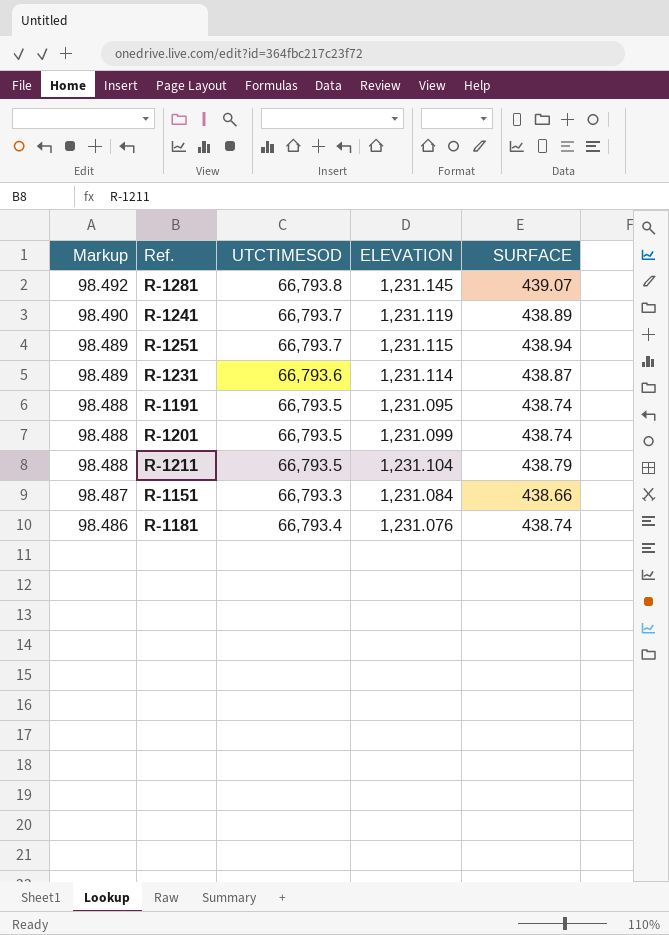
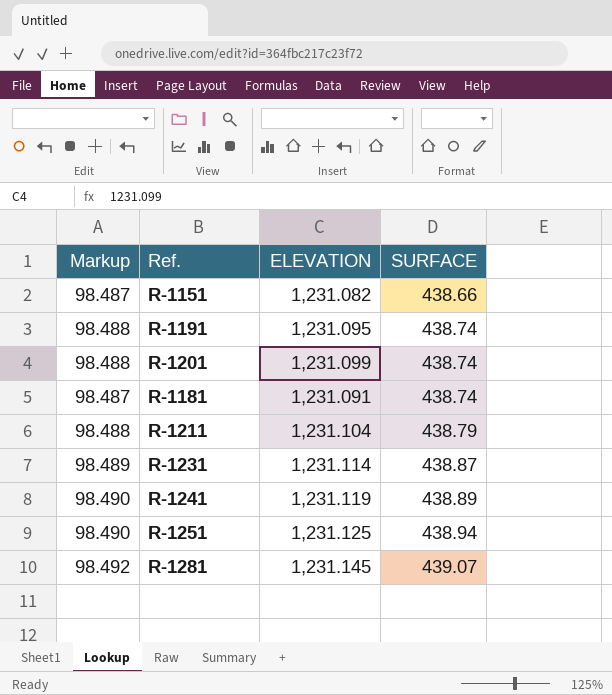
row order: Markup descending -> SURFACE ascending
column UTCTIMESOD | position: 3 -> none
R-1151 | ELEVATION: 1,231.084 -> 1,231.082
R-1181 | Markup: 98.486 -> 98.487
R-1181 | ELEVATION: 1,231.076 -> 1,231.091
R-1251 | Markup: 98.489 -> 98.490
R-1251 | ELEVATION: 1,231.115 -> 1,231.125

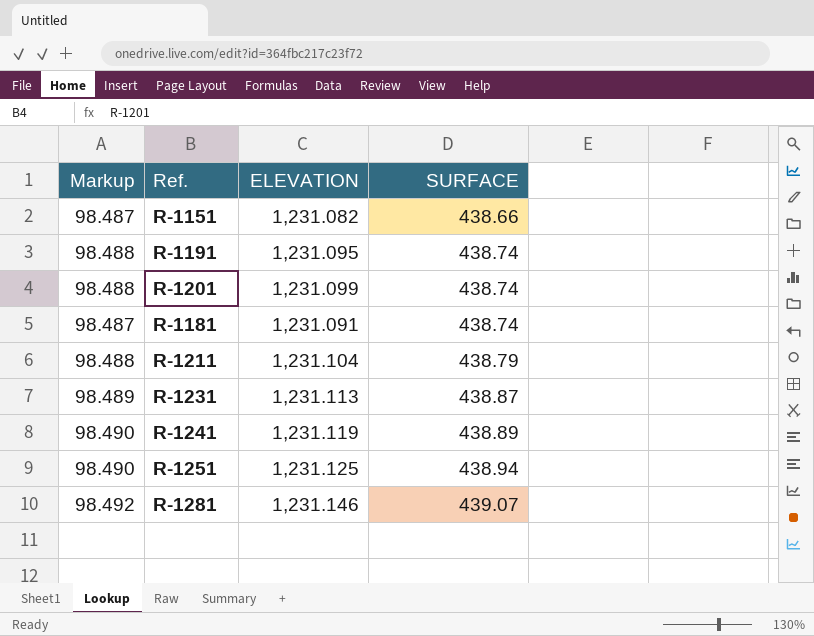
R-1231 | ELEVATION: 1,231.114 -> 1,231.113
R-1281 | ELEVATION: 1,231.145 -> 1,231.146

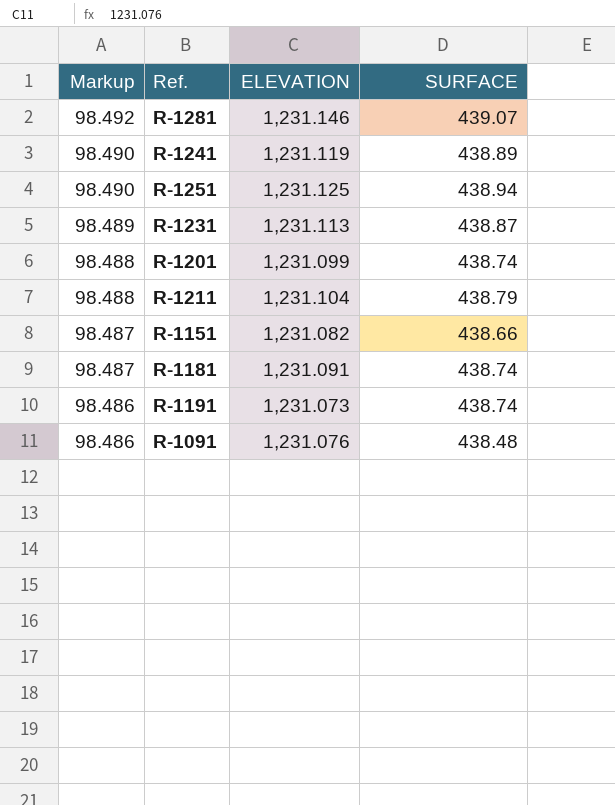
row order: SURFACE ascending -> Markup descending
R-1191 | Markup: 98.488 -> 98.486
R-1191 | ELEVATION: 1,231.095 -> 1,231.073
row R-1091: none -> 98.486 | 1,231.076 | 438.48

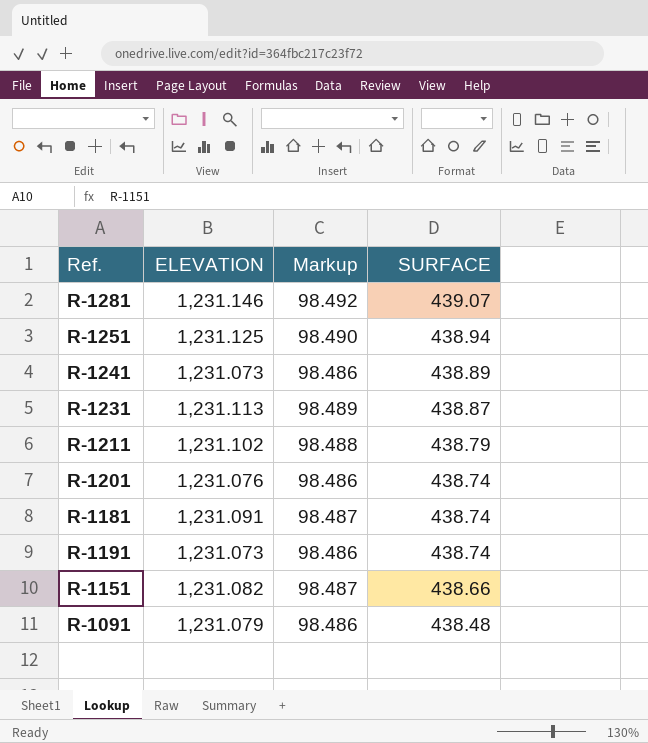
row order: Markup descending -> SURFACE descending
column Markup | position: 1 -> 3
R-1241 | ELEVATION: 1,231.119 -> 1,231.073
R-1241 | Markup: 98.490 -> 98.486
R-1211 | ELEVATION: 1,231.104 -> 1,231.102
R-1201 | ELEVATION: 1,231.099 -> 1,231.076
R-1201 | Markup: 98.488 -> 98.486
R-1091 | ELEVATION: 1,231.076 -> 1,231.079

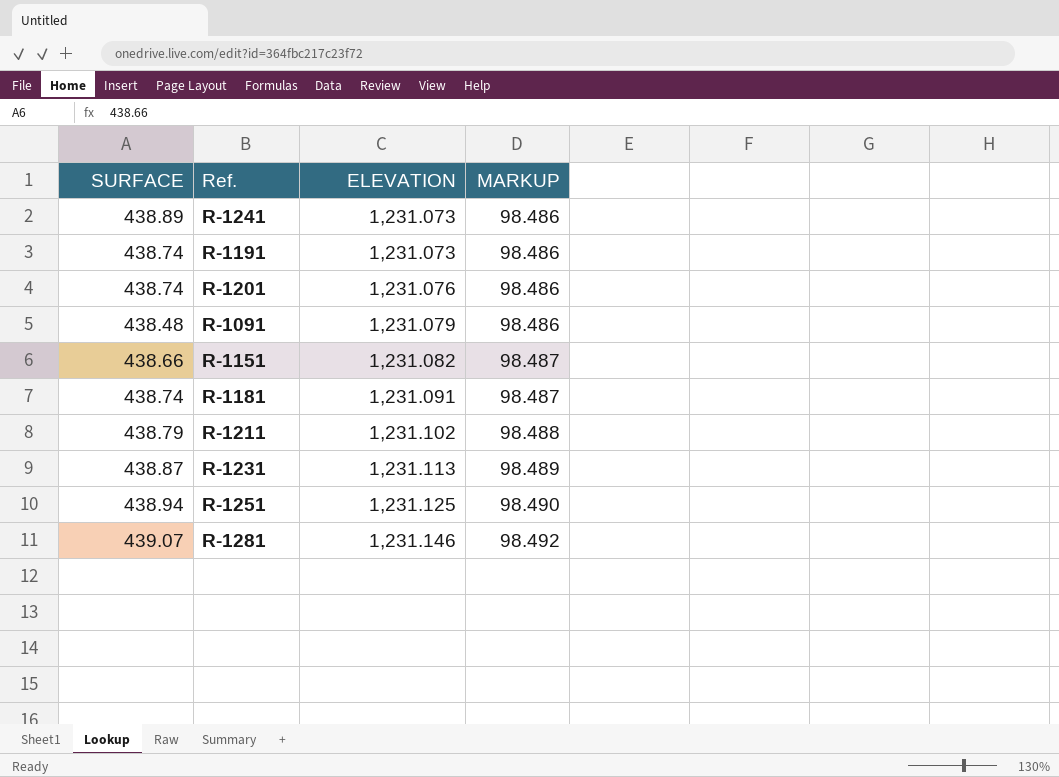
row order: SURFACE descending -> ELEVATION ascending
column SURFACE | position: 4 -> 1
column name: Markup -> MARKUP

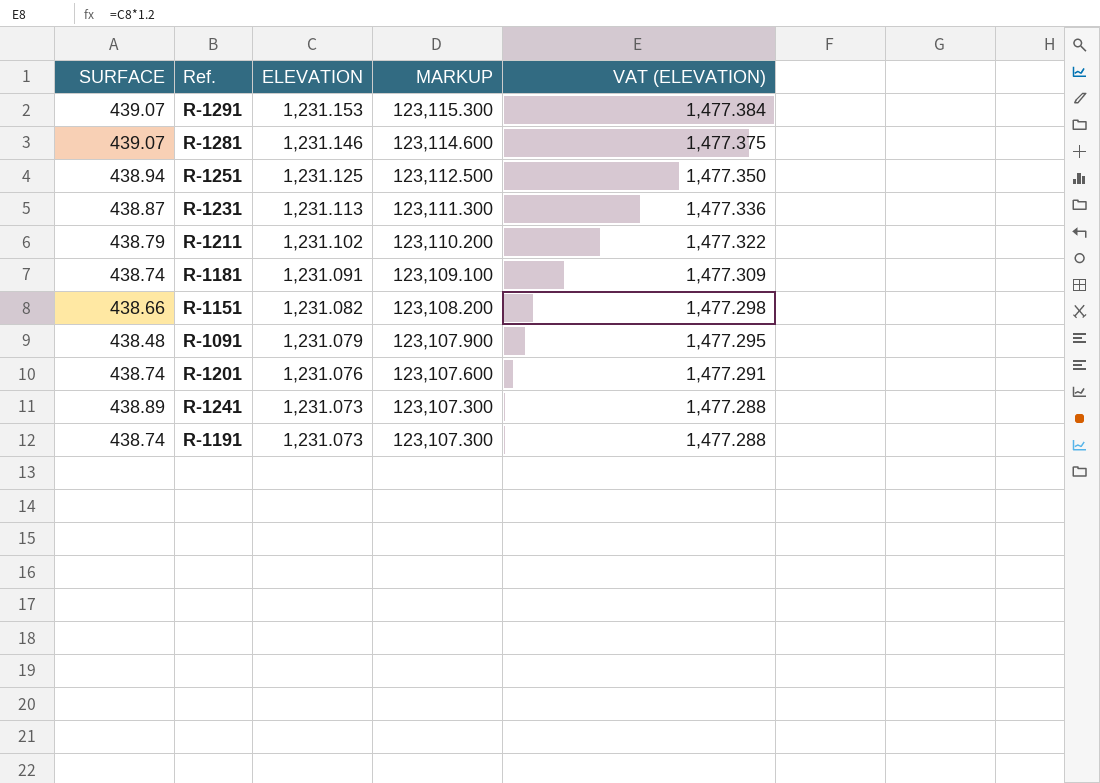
row order: ELEVATION ascending -> ELEVATION descending
column MARKUP | formula: [ELEVATION] * 0.08 -> [ELEVATION] * 100
column VAT (ELEVATION) | formula: none -> [ELEVATION] * 1.2
row R-1291: none -> 439.07 | 1,231.153 | 123,115.300 | 1,477.384

